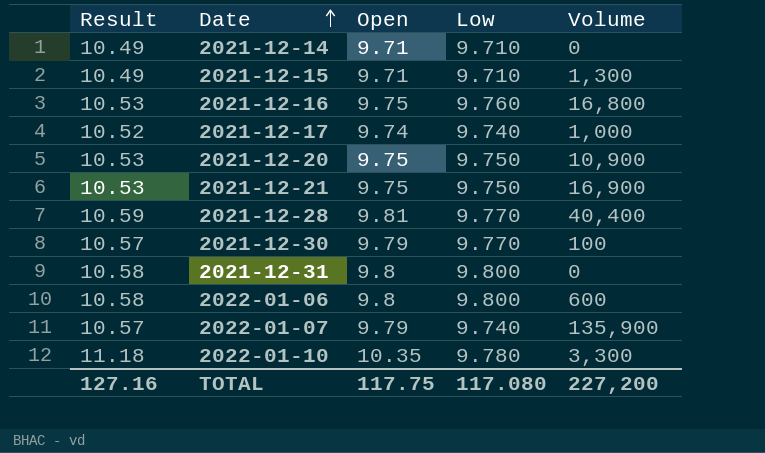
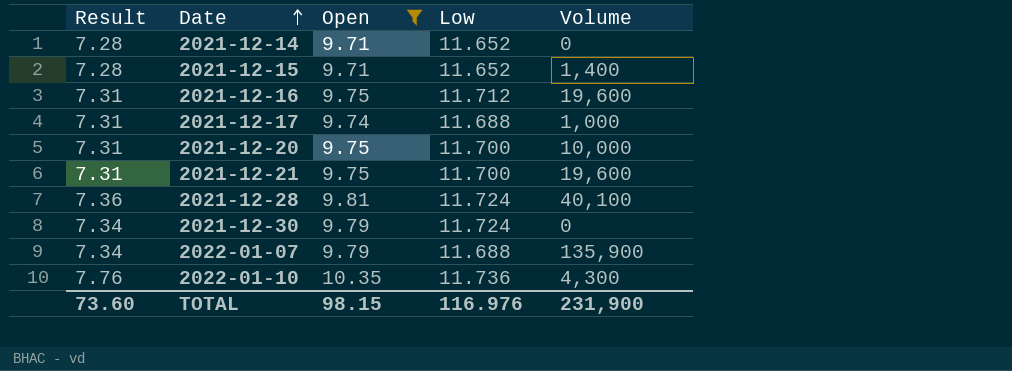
filter: none -> Open != 9.8
column Result | formula: [Open] * 1.08 -> [Open] * 0.75
2021-12-14 | Low: 9.710 -> 11.652
2021-12-15 | Low: 9.710 -> 11.652
2021-12-15 | Volume: 1,300 -> 1,400
2021-12-16 | Low: 9.760 -> 11.712
2021-12-16 | Volume: 16,800 -> 19,600
2021-12-17 | Low: 9.740 -> 11.688
2021-12-20 | Low: 9.750 -> 11.700
2021-12-20 | Volume: 10,900 -> 10,000
2021-12-21 | Low: 9.750 -> 11.700
2021-12-21 | Volume: 16,900 -> 19,600
2021-12-28 | Low: 9.770 -> 11.724
2021-12-28 | Volume: 40,400 -> 40,100
2021-12-30 | Low: 9.770 -> 11.724
2021-12-30 | Volume: 100 -> 0
2022-01-07 | Low: 9.740 -> 11.688
2022-01-10 | Low: 9.780 -> 11.736
2022-01-10 | Volume: 3,300 -> 4,300
TOTAL | Result: 127.16 -> 73.60
TOTAL | Open: 117.75 -> 98.15
TOTAL | Low: 117.080 -> 116.976
TOTAL | Volume: 227,200 -> 231,900

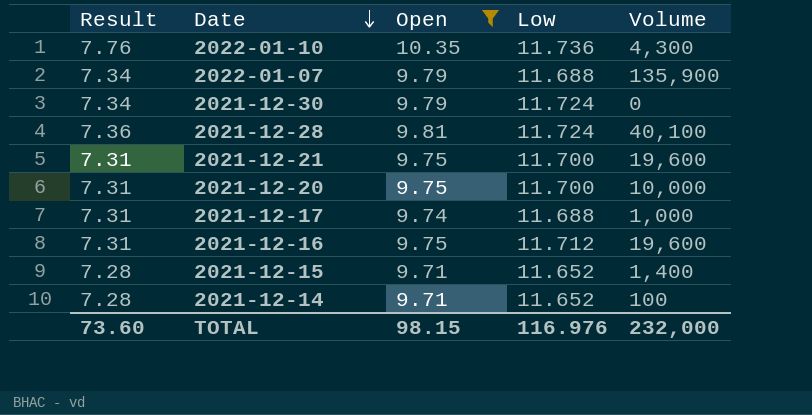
row order: Date ascending -> Date descending
2021-12-14 | Volume: 0 -> 100
TOTAL | Volume: 231,900 -> 232,000

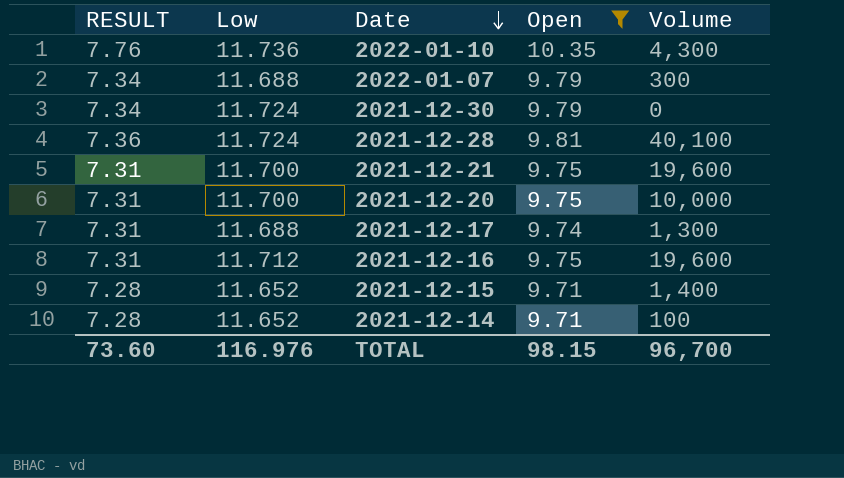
column name: Result -> RESULT
column Low | position: 4 -> 2
2022-01-07 | Volume: 135,900 -> 300
2021-12-17 | Volume: 1,000 -> 1,300
TOTAL | Volume: 232,000 -> 96,700

